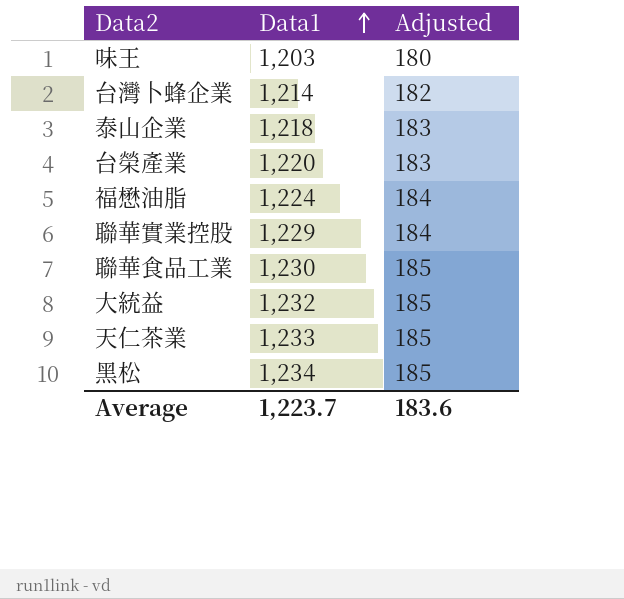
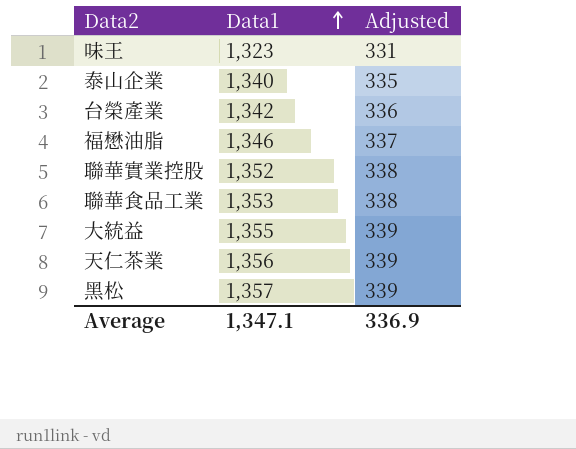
column Adjusted | formula: [Data1] * 0.15 -> [Data1] * 0.25
row 台灣卜蜂企業: 1,214 | 182 -> none
味王 | Data1: 1,203 -> 1,323
泰山企業 | Data1: 1,218 -> 1,340
台榮產業 | Data1: 1,220 -> 1,342
福懋油脂 | Data1: 1,224 -> 1,346
聯華實業控股 | Data1: 1,229 -> 1,352
聯華食品工業 | Data1: 1,230 -> 1,353
大統益 | Data1: 1,232 -> 1,355
天仁茶業 | Data1: 1,233 -> 1,356
黑松 | Data1: 1,234 -> 1,357
Average | Data1: 1,223.7 -> 1,347.1
Average | Adjusted: 183.6 -> 336.9

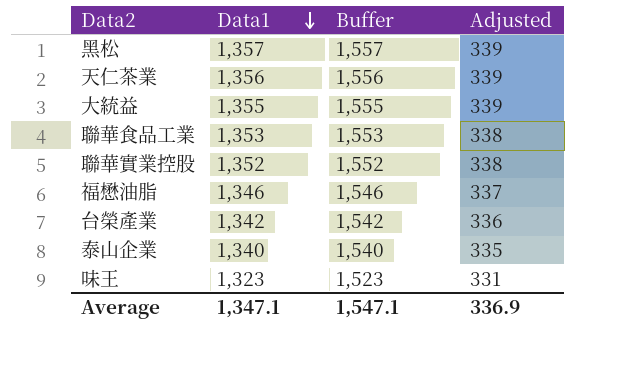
row order: Data1 ascending -> Data1 descending
column Buffer | formula: none -> [Data1] + 200

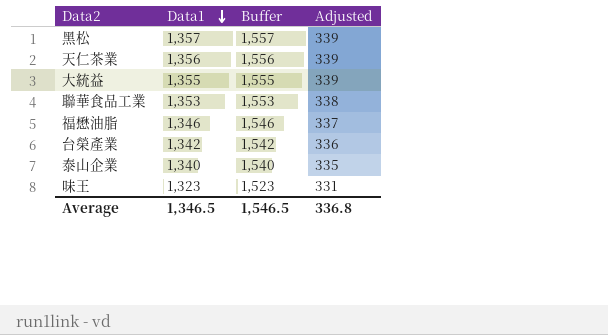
row 聯華實業控股: 1,352 | 1,552 | 338 -> none
Average | Data1: 1,347.1 -> 1,346.5
Average | Buffer: 1,547.1 -> 1,546.5
Average | Adjusted: 336.9 -> 336.8

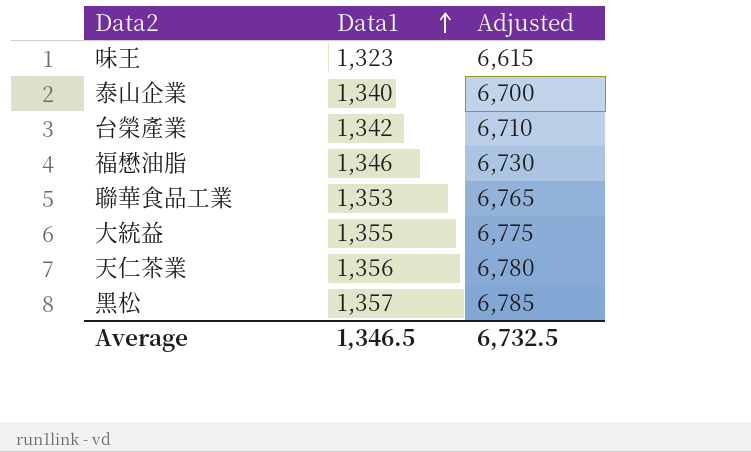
row order: Data1 descending -> Data1 ascending
column Buffer | formula: [Data1] + 200 -> none
column Adjusted | formula: [Data1] * 0.25 -> [Data1] * 5
Average | Adjusted: 336.8 -> 6,732.5

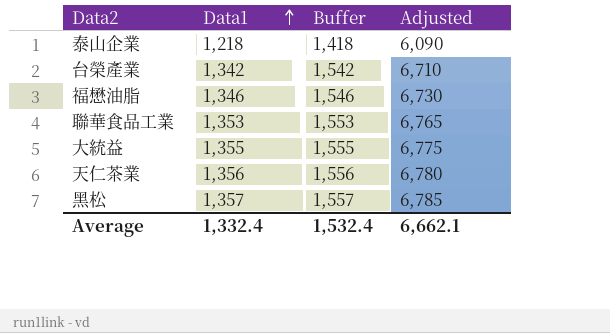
column Buffer | formula: none -> [Data1] + 200
row 味王: 1,323 | 6,615 -> none
泰山企業 | Data1: 1,340 -> 1,218
泰山企業 | Adjusted: 6,700 -> 6,090
Average | Data1: 1,346.5 -> 1,332.4
Average | Adjusted: 6,732.5 -> 6,662.1

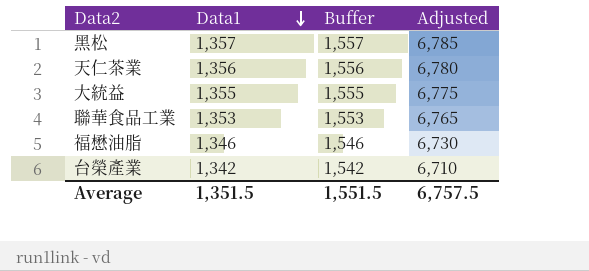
row order: Data1 ascending -> Data1 descending
row 泰山企業: 1,218 | 1,418 | 6,090 -> none
Average | Data1: 1,332.4 -> 1,351.5
Average | Buffer: 1,532.4 -> 1,551.5
Average | Adjusted: 6,662.1 -> 6,757.5

